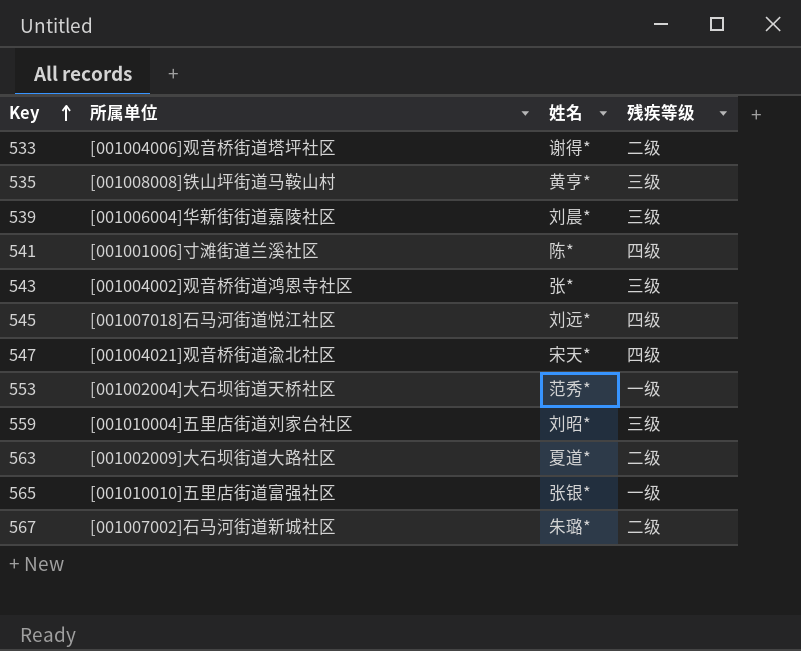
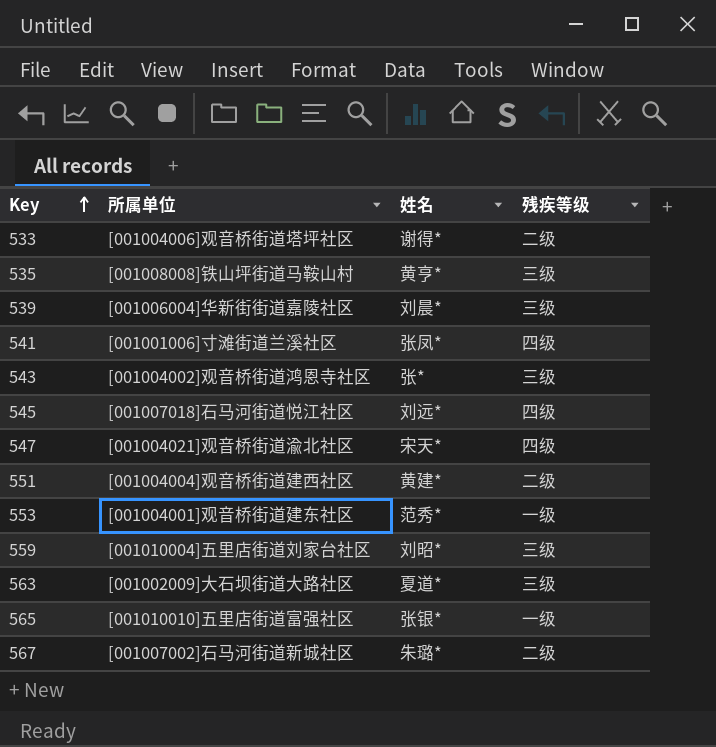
541 | 姓名: 陈* -> 张凤*
row 551: none -> [001004004]观音桥街道建西社区 | 黄建* | 二级
553 | 所属单位: [001002004]大石坝街道天桥社区 -> [001004001]观音桥街道建东社区
563 | 残疾等级: 二级 -> 三级

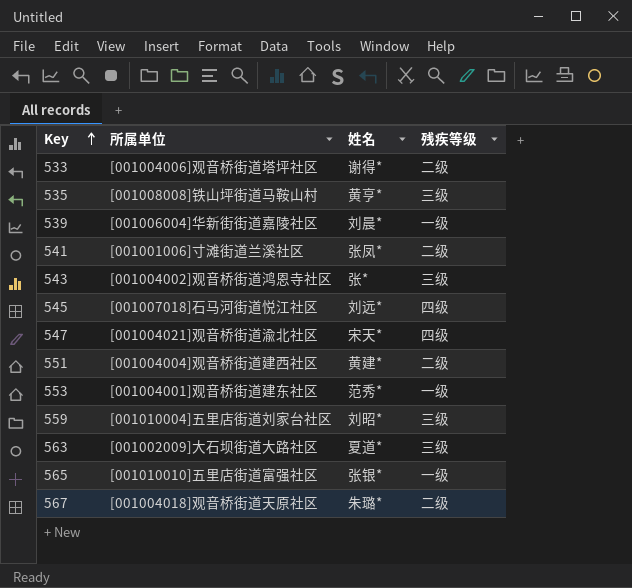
539 | 残疾等级: 三级 -> 一级
541 | 残疾等级: 四级 -> 二级
567 | 所属单位: [001007002]石马河街道新城社区 -> [001004018]观音桥街道天原社区

